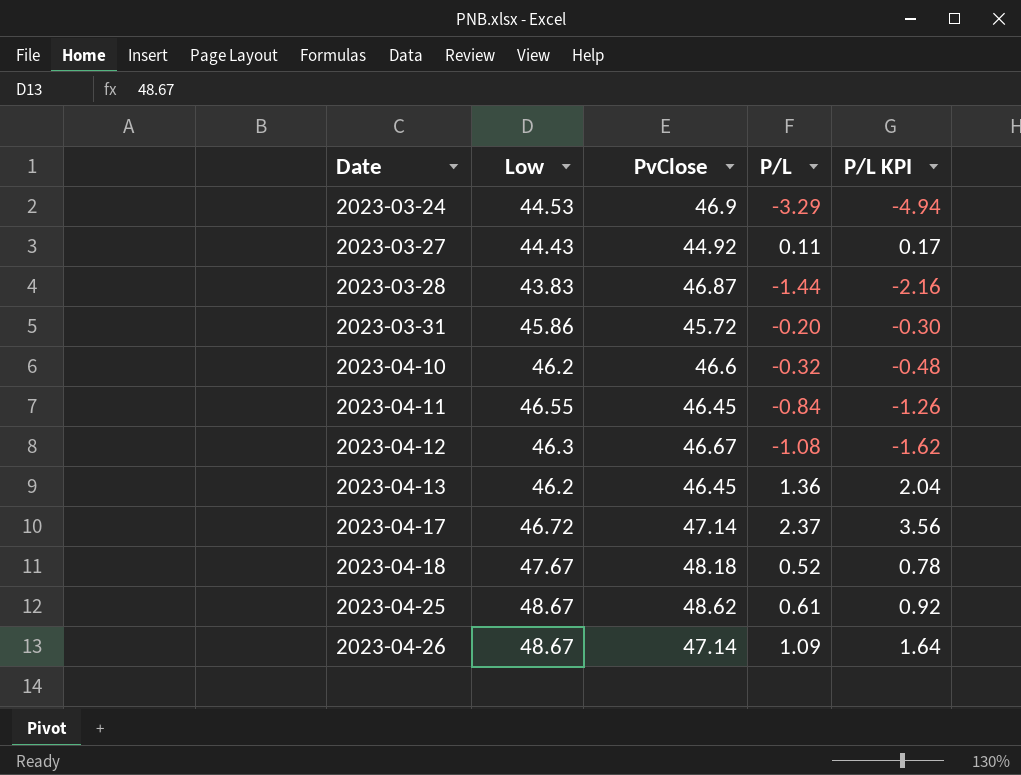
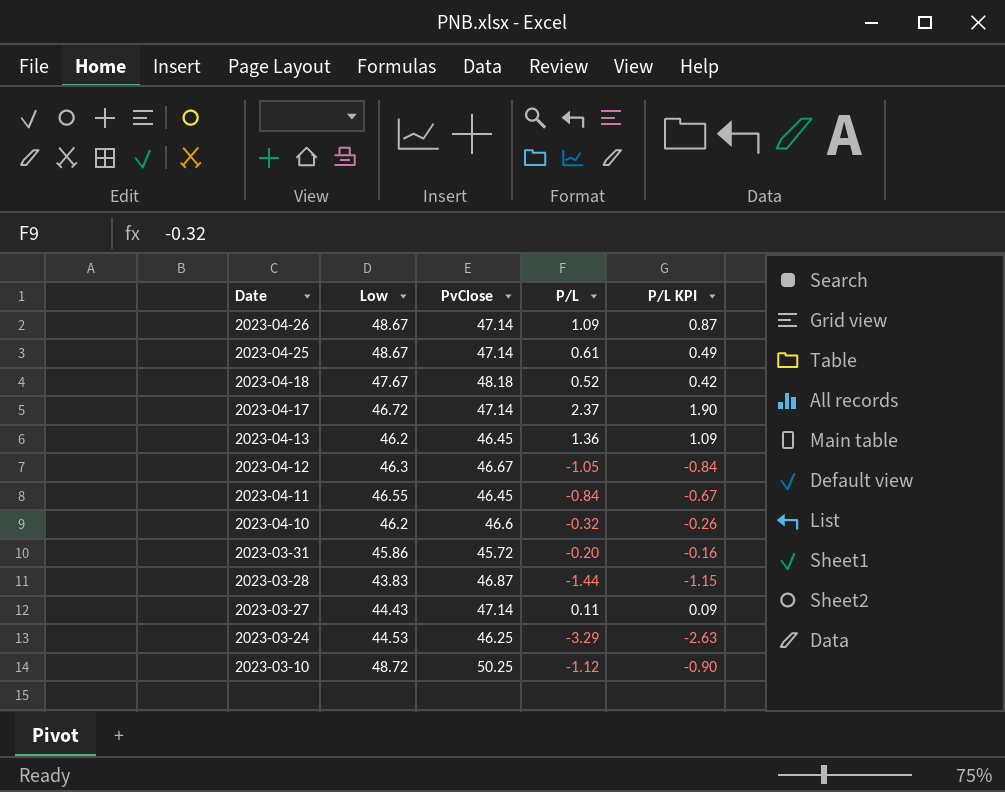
row order: Date ascending -> Date descending
column P/L KPI | formula: [P/L] * 1.5 -> [P/L] * 0.8
2023-04-25 | PvClose: 48.62 -> 47.14
2023-04-12 | P/L: -1.08 -> -1.05
2023-03-27 | PvClose: 44.92 -> 47.14
2023-03-24 | PvClose: 46.9 -> 46.25
row 2023-03-10: none -> 48.72 | 50.25 | -1.12 | -0.90

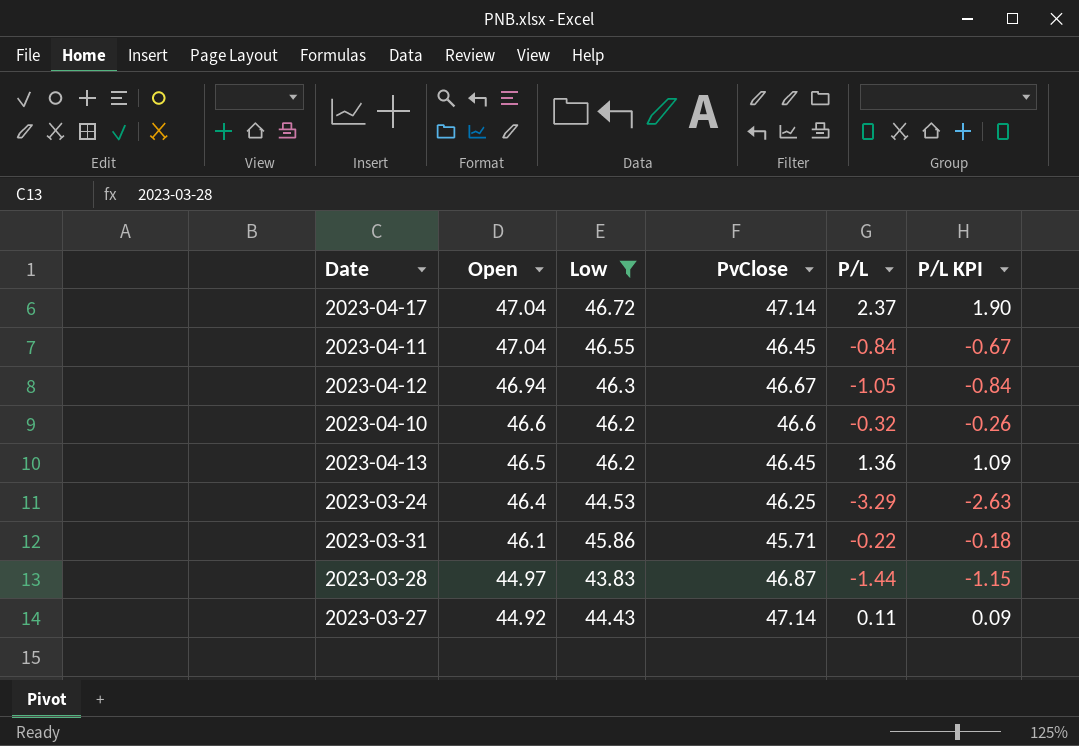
filter: none -> Low <= 46.72
row order: Date descending -> Open descending
column Open | position: none -> 2
2023-03-31 | PvClose: 45.72 -> 45.71
2023-03-31 | P/L: -0.20 -> -0.22
2023-03-31 | P/L KPI: -0.16 -> -0.18

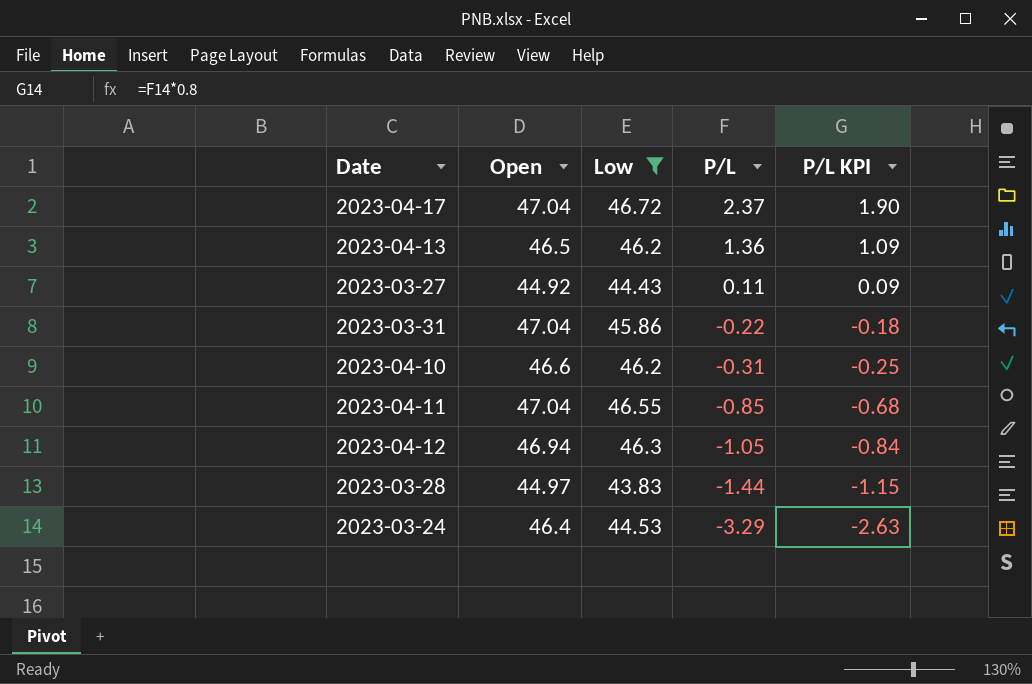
row order: Open descending -> P/L descending
column PvClose | position: 4 -> none
2023-03-31 | Open: 46.1 -> 47.04
2023-04-10 | P/L: -0.32 -> -0.31
2023-04-10 | P/L KPI: -0.26 -> -0.25
2023-04-11 | P/L: -0.84 -> -0.85
2023-04-11 | P/L KPI: -0.67 -> -0.68

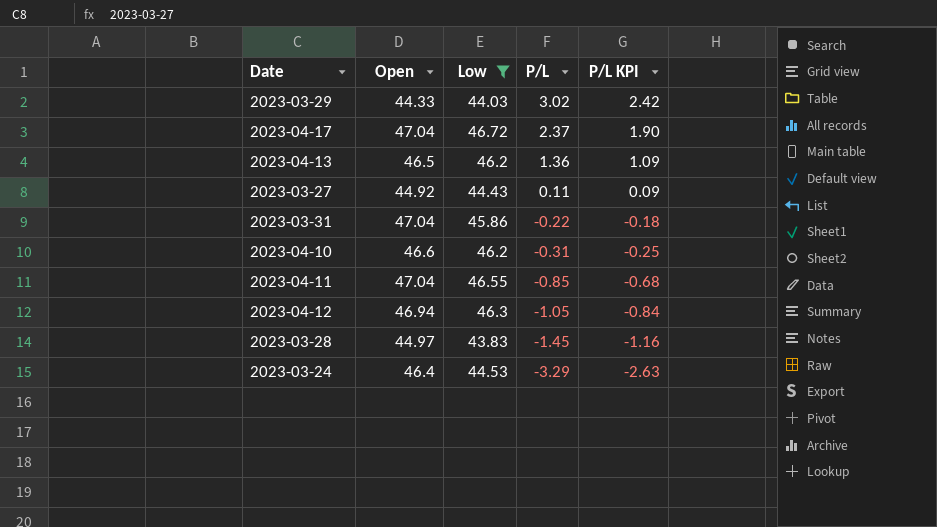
row 2023-03-29: none -> 44.33 | 44.03 | 3.02 | 2.42
2023-03-28 | P/L: -1.44 -> -1.45
2023-03-28 | P/L KPI: -1.15 -> -1.16

